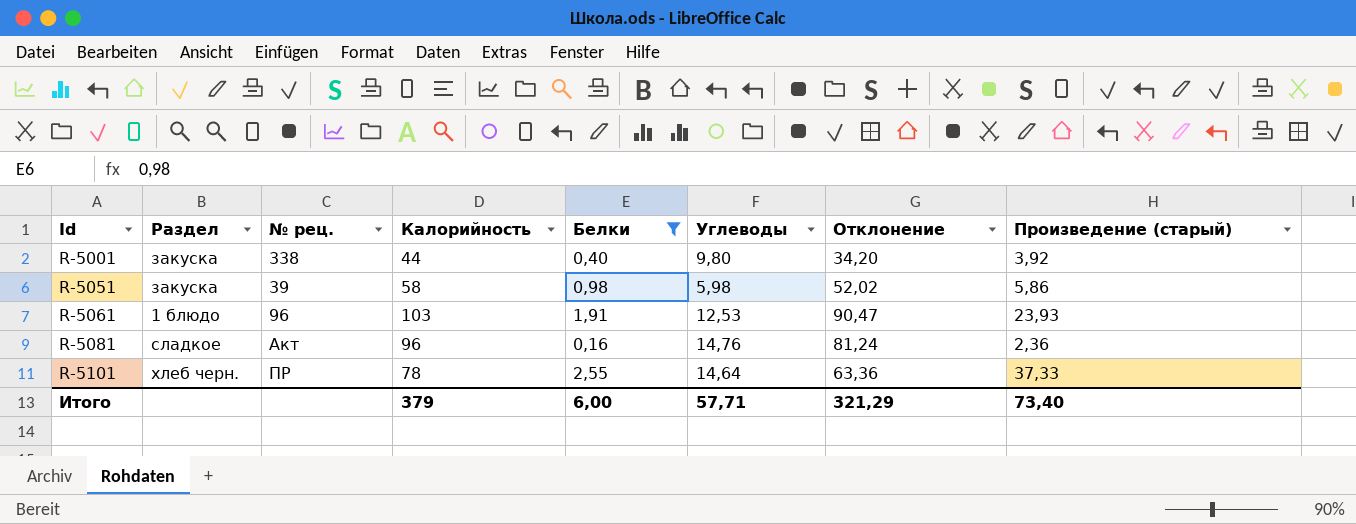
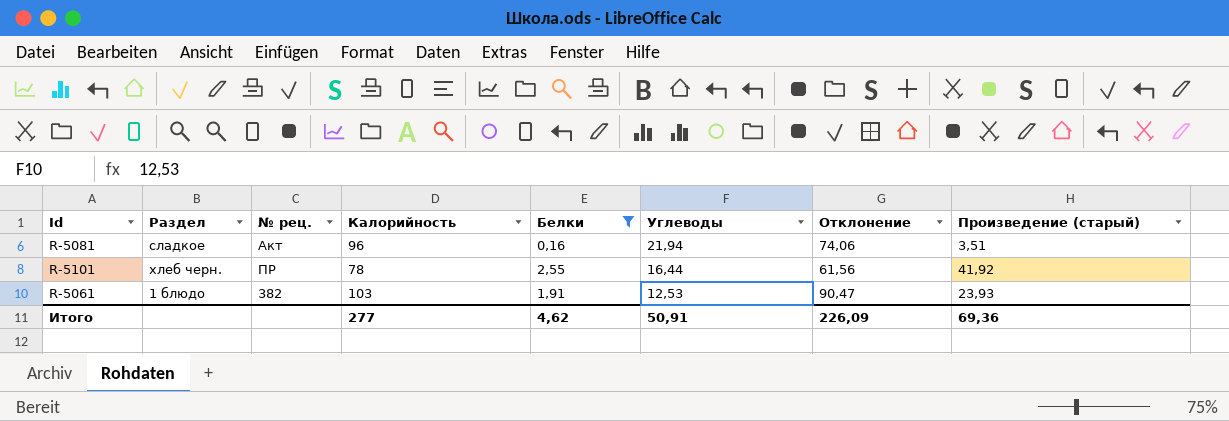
row order: Id ascending -> Углеводы descending
row R-5001: закуска | 338 | 44 | 0,40 | 9,80 | 34,20 | 3,92 -> none
row R-5051: закуска | 39 | 58 | 0,98 | 5,98 | 52,02 | 5,86 -> none
R-5081 | Углеводы: 14,76 -> 21,94
R-5081 | Отклонение: 81,24 -> 74,06
R-5081 | Произведение (старый): 2,36 -> 3,51
R-5101 | Углеводы: 14,64 -> 16,44
R-5101 | Отклонение: 63,36 -> 61,56
R-5101 | Произведение (старый): 37,33 -> 41,92
R-5061 | № рец.: 96 -> 382
Итого | Калорийность: 379 -> 277
Итого | Белки: 6,00 -> 4,62
Итого | Углеводы: 57,71 -> 50,91
Итого | Отклонение: 321,29 -> 226,09
Итого | Произведение (старый): 73,40 -> 69,36

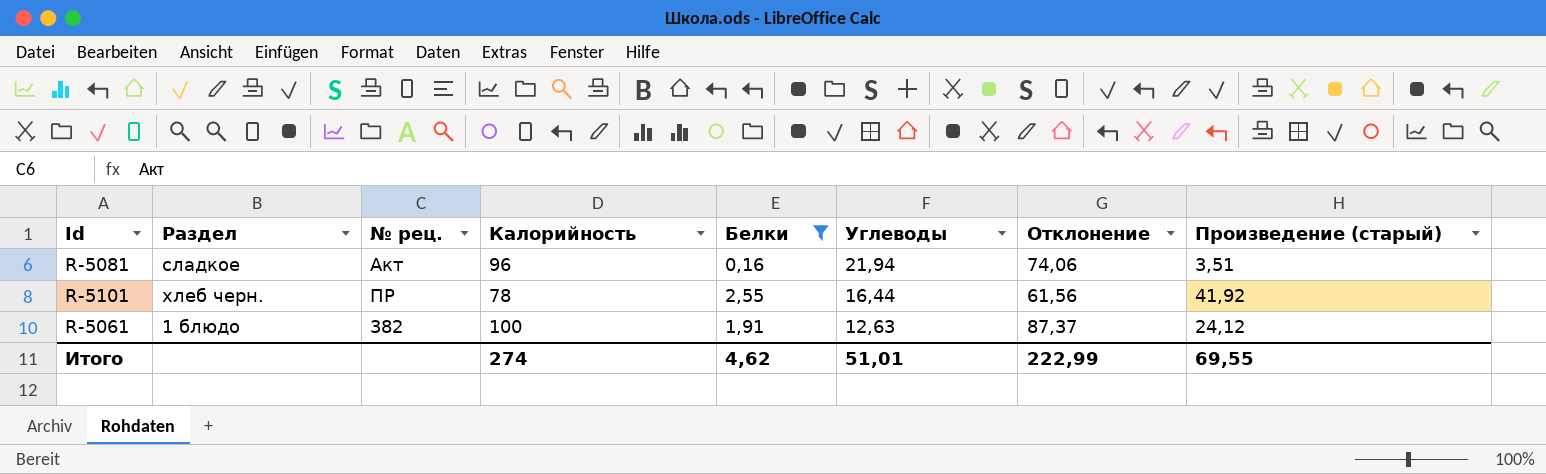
R-5061 | Калорийность: 103 -> 100
R-5061 | Углеводы: 12,53 -> 12,63
R-5061 | Отклонение: 90,47 -> 87,37
R-5061 | Произведение (старый): 23,93 -> 24,12
Итого | Калорийность: 277 -> 274
Итого | Углеводы: 50,91 -> 51,01
Итого | Отклонение: 226,09 -> 222,99
Итого | Произведение (старый): 69,36 -> 69,55

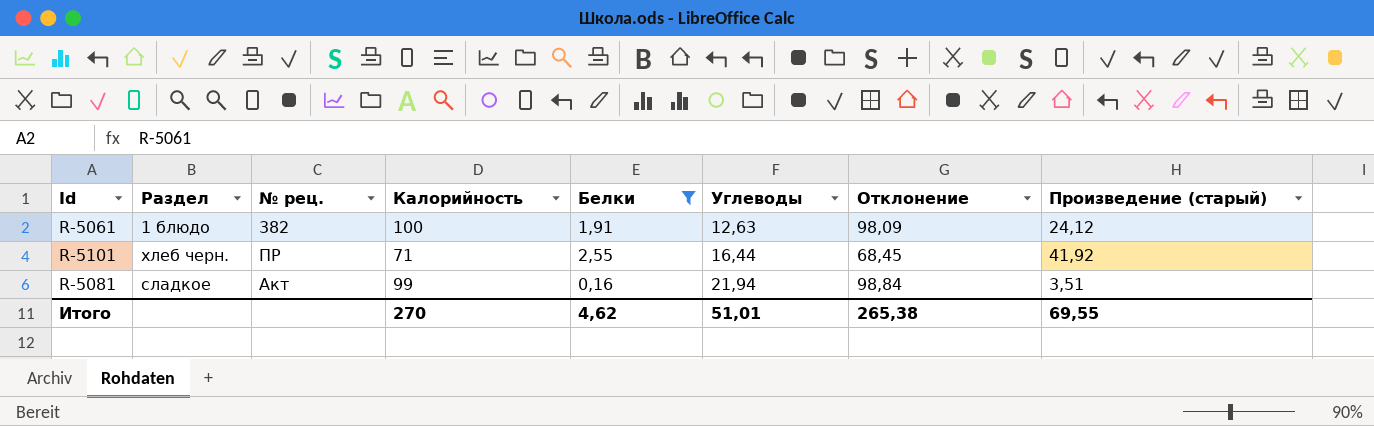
row order: Углеводы descending -> Углеводы ascending
column Отклонение | formula: [Калорийность] - [Углеводы] -> [Калорийность] - [Белки]
R-5101 | Калорийность: 78 -> 71
R-5081 | Калорийность: 96 -> 99
Итого | Калорийность: 274 -> 270
Итого | Отклонение: 222,99 -> 265,38

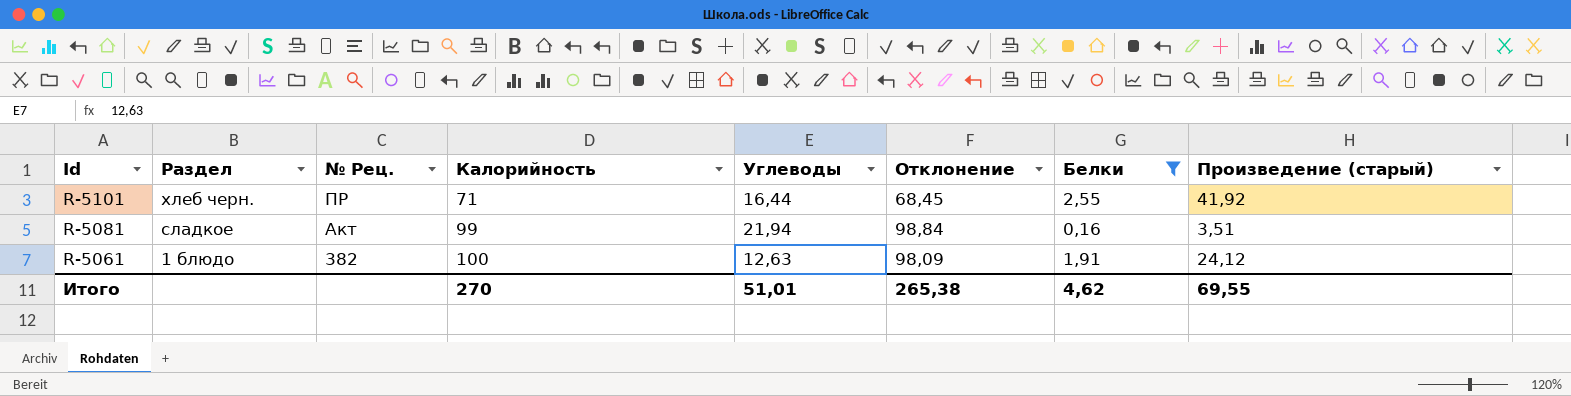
row order: Углеводы ascending -> Id descending
column name: № рец. -> № Рец.
column Белки | position: 5 -> 7

